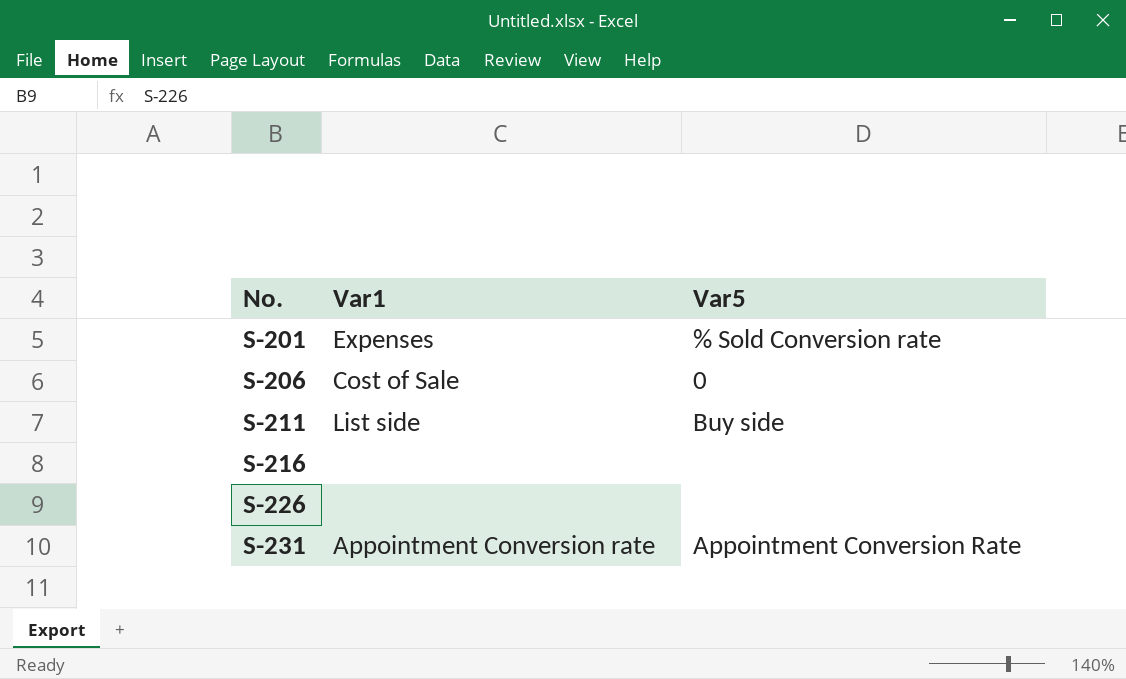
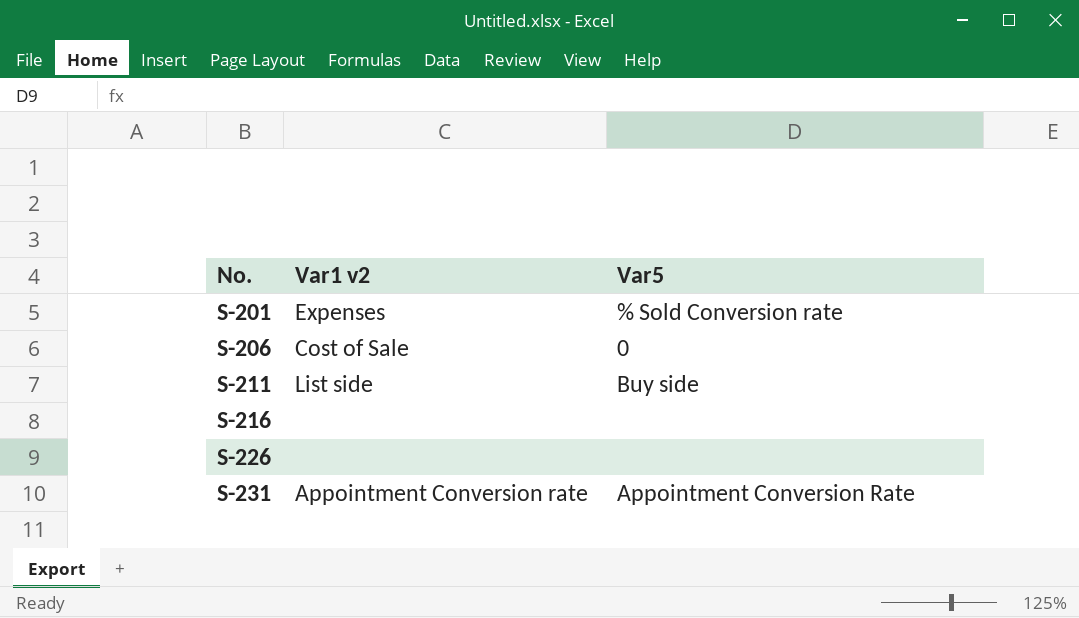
column name: Var1 -> Var1 v2

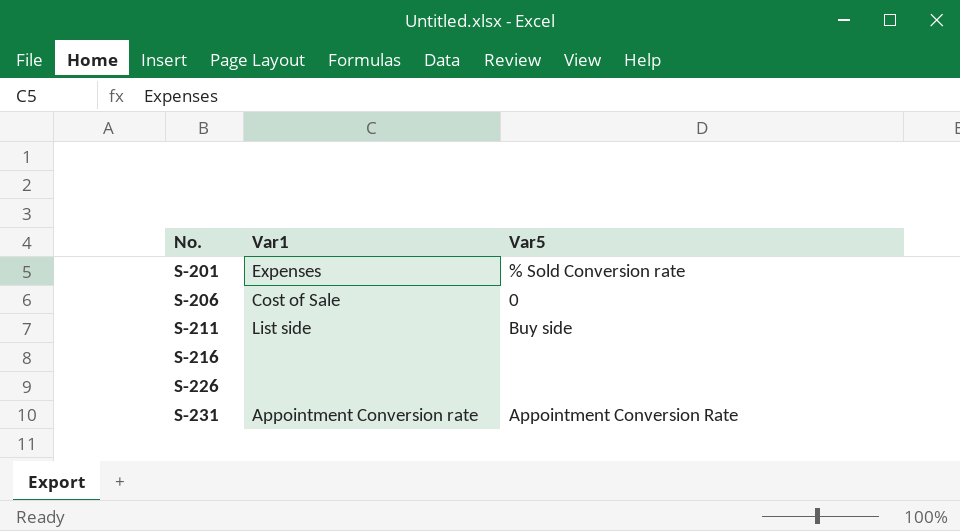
column name: Var1 v2 -> Var1

